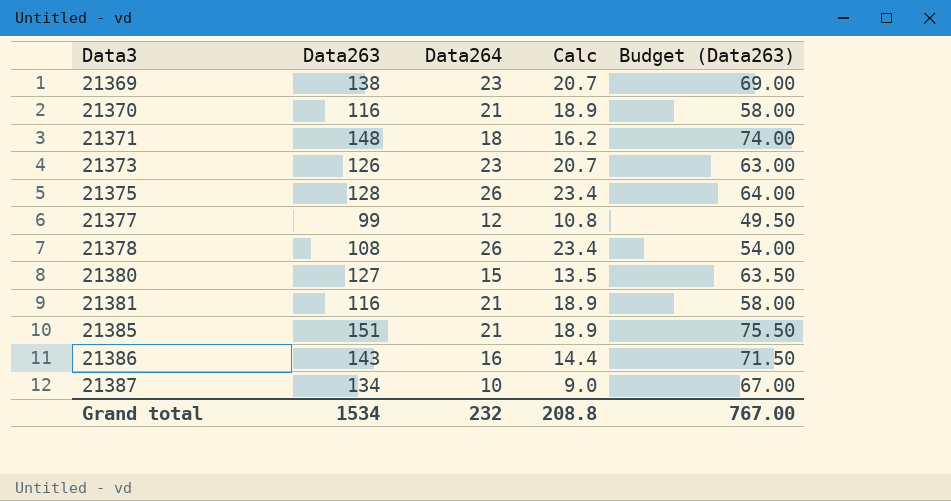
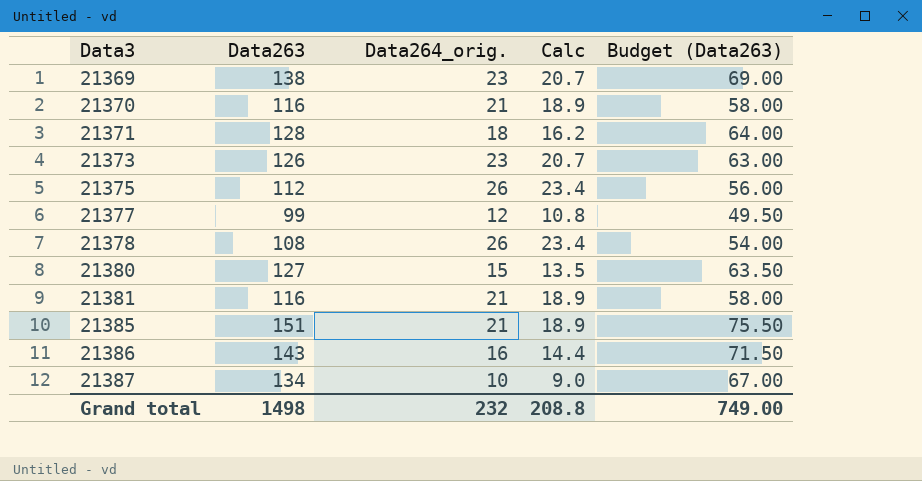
column name: Data264 -> Data264_orig.
21371 | Data263: 148 -> 128
21371 | Budget (Data263): 74.00 -> 64.00
21375 | Data263: 128 -> 112
21375 | Budget (Data263): 64.00 -> 56.00
Grand total | Data263: 1534 -> 1498
Grand total | Budget (Data263): 767.00 -> 749.00

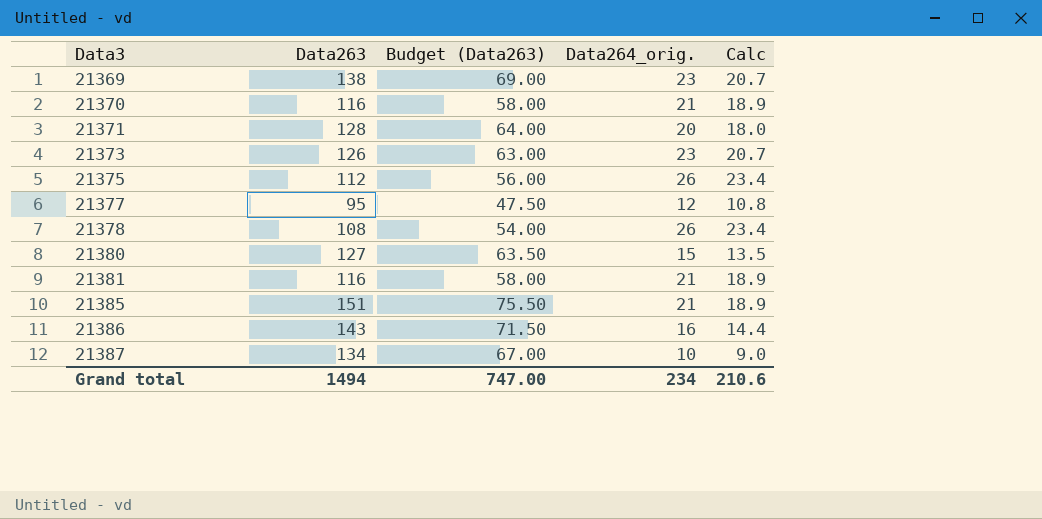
column Budget (Data263) | position: 5 -> 3
21371 | Data264_orig.: 18 -> 20
21371 | Calc: 16.2 -> 18.0
21377 | Data263: 99 -> 95
21377 | Budget (Data263): 49.50 -> 47.50
Grand total | Data263: 1498 -> 1494
Grand total | Budget (Data263): 749.00 -> 747.00
Grand total | Data264_orig.: 232 -> 234
Grand total | Calc: 208.8 -> 210.6

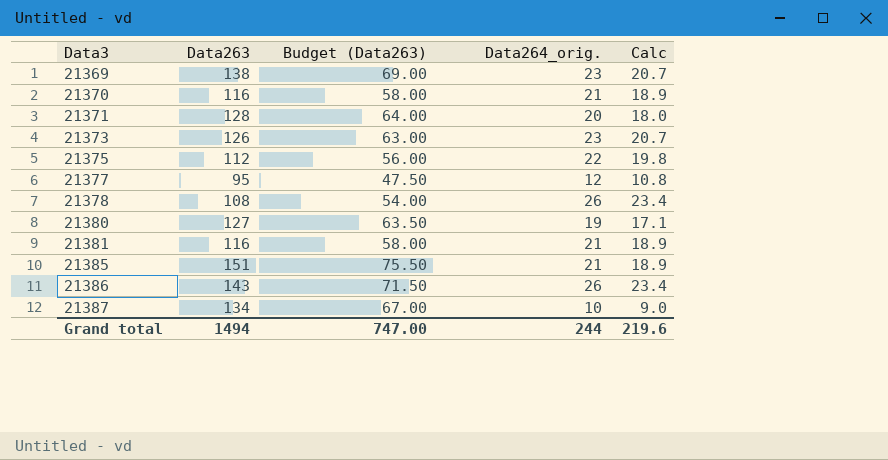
21375 | Data264_orig.: 26 -> 22
21375 | Calc: 23.4 -> 19.8
21380 | Data264_orig.: 15 -> 19
21380 | Calc: 13.5 -> 17.1
21386 | Data264_orig.: 16 -> 26
21386 | Calc: 14.4 -> 23.4
Grand total | Data264_orig.: 234 -> 244
Grand total | Calc: 210.6 -> 219.6

